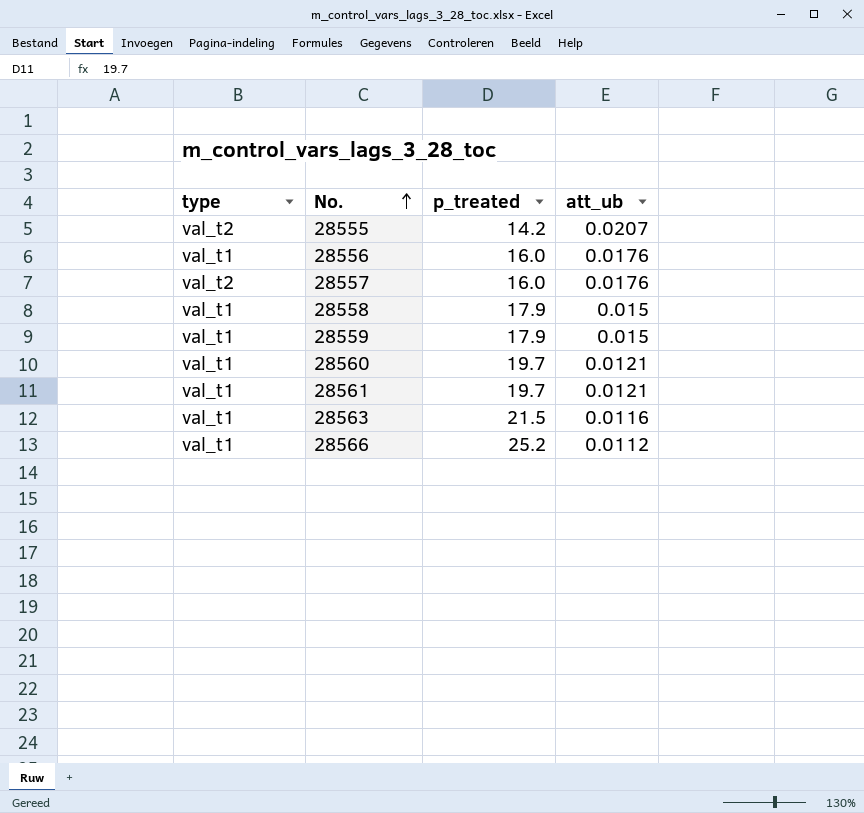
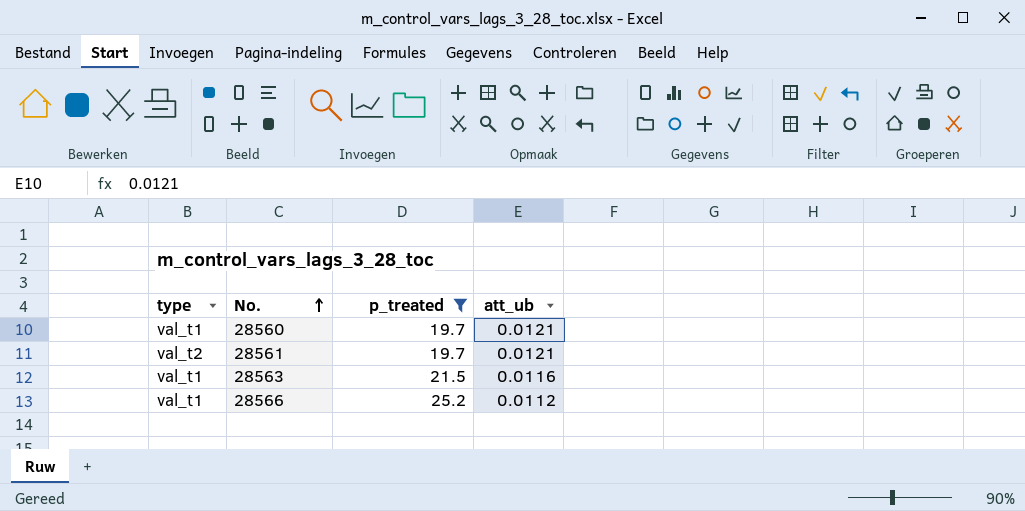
filter: none -> p_treated >= 19.7
28561 | type: val_t1 -> val_t2

